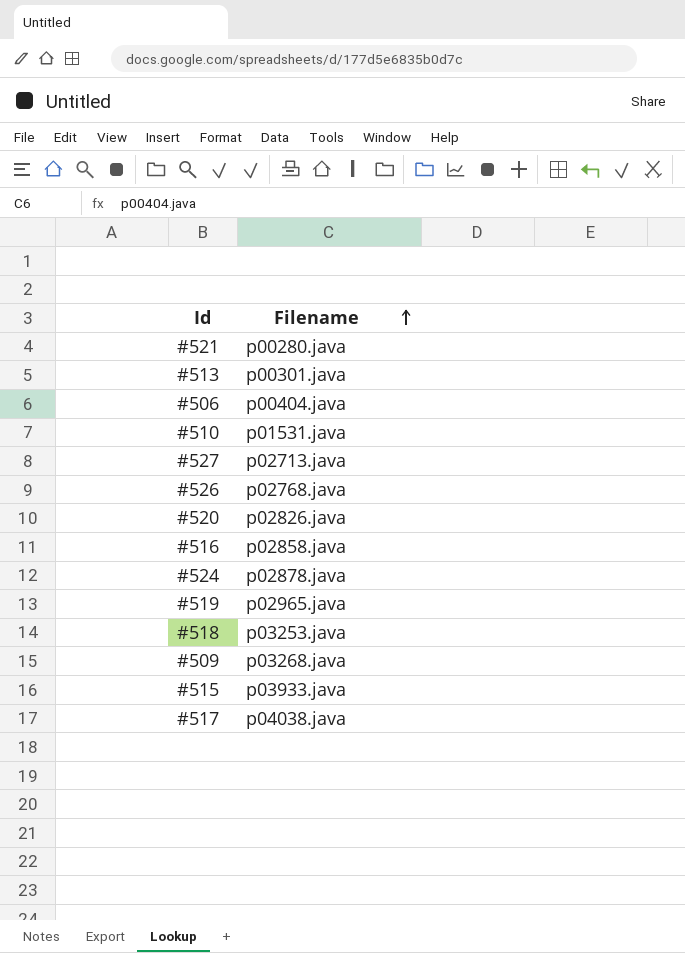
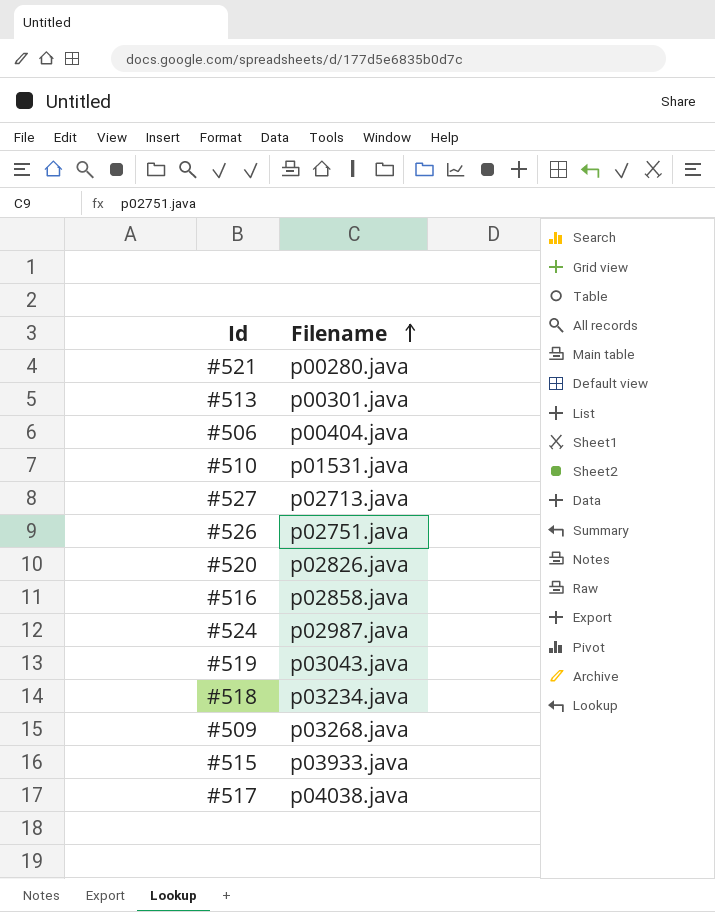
#526 | Filename: p02768.java -> p02751.java
#524 | Filename: p02878.java -> p02987.java
#519 | Filename: p02965.java -> p03043.java
#518 | Filename: p03253.java -> p03234.java

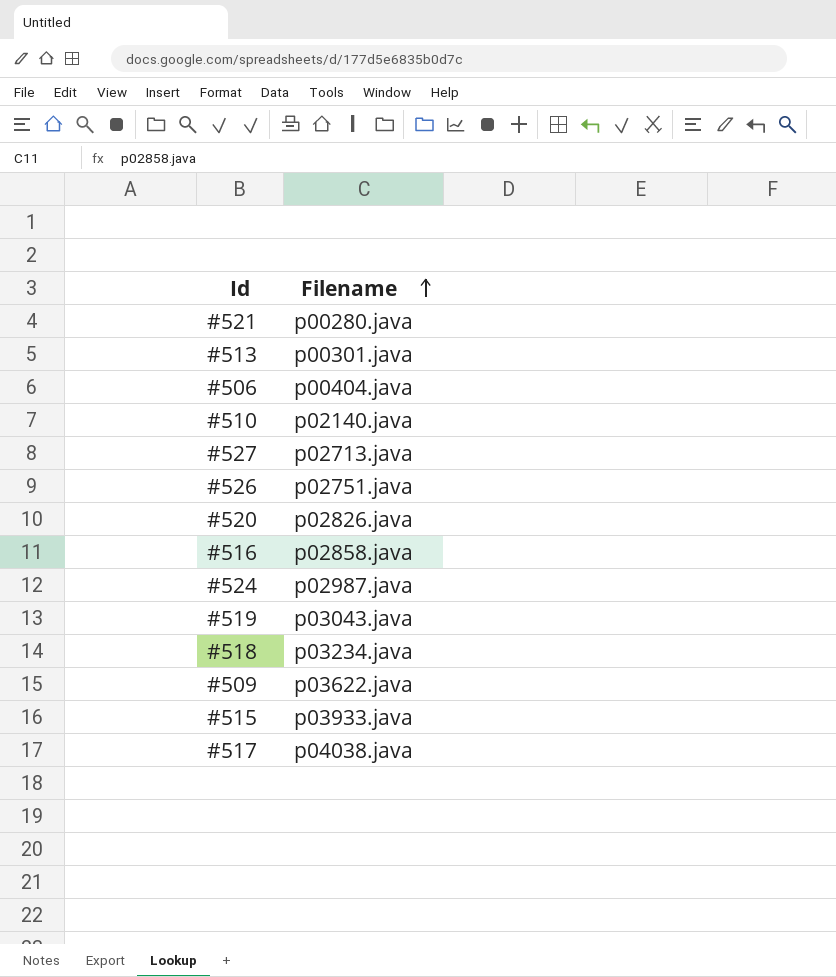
#510 | Filename: p01531.java -> p02140.java
#509 | Filename: p03268.java -> p03622.java

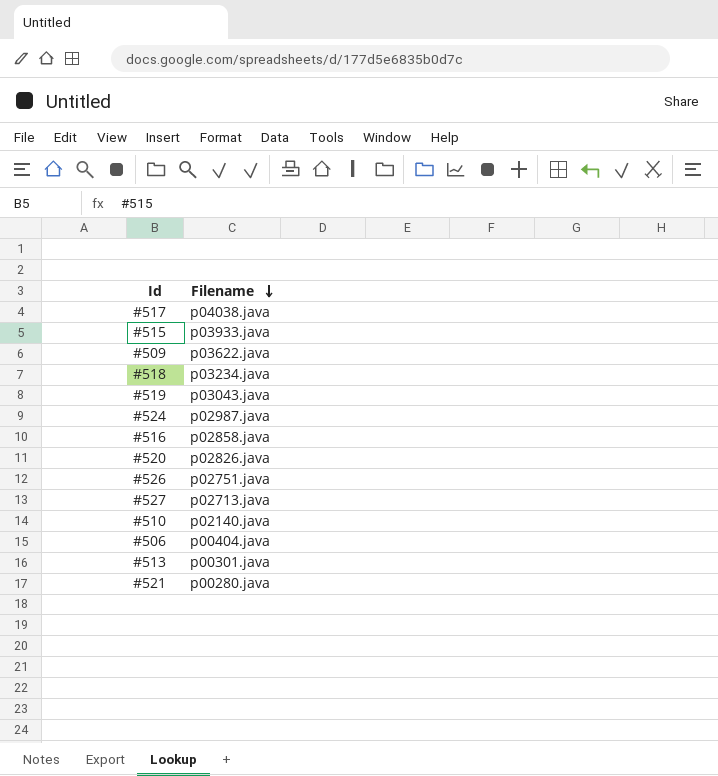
row order: Filename ascending -> Filename descending

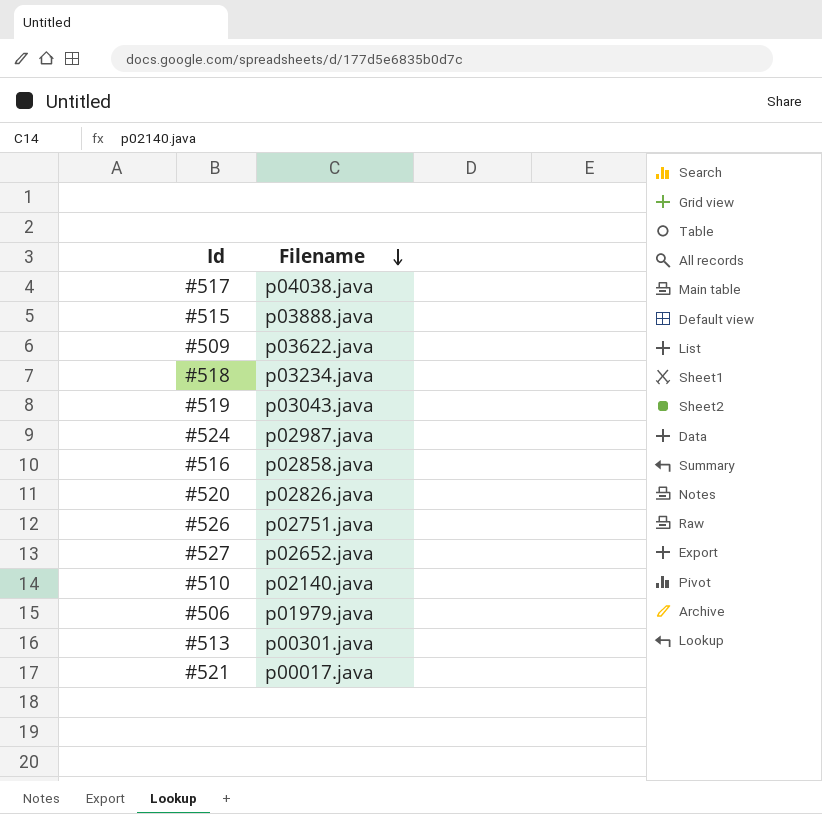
#515 | Filename: p03933.java -> p03888.java
#527 | Filename: p02713.java -> p02652.java
#506 | Filename: p00404.java -> p01979.java
#521 | Filename: p00280.java -> p00017.java

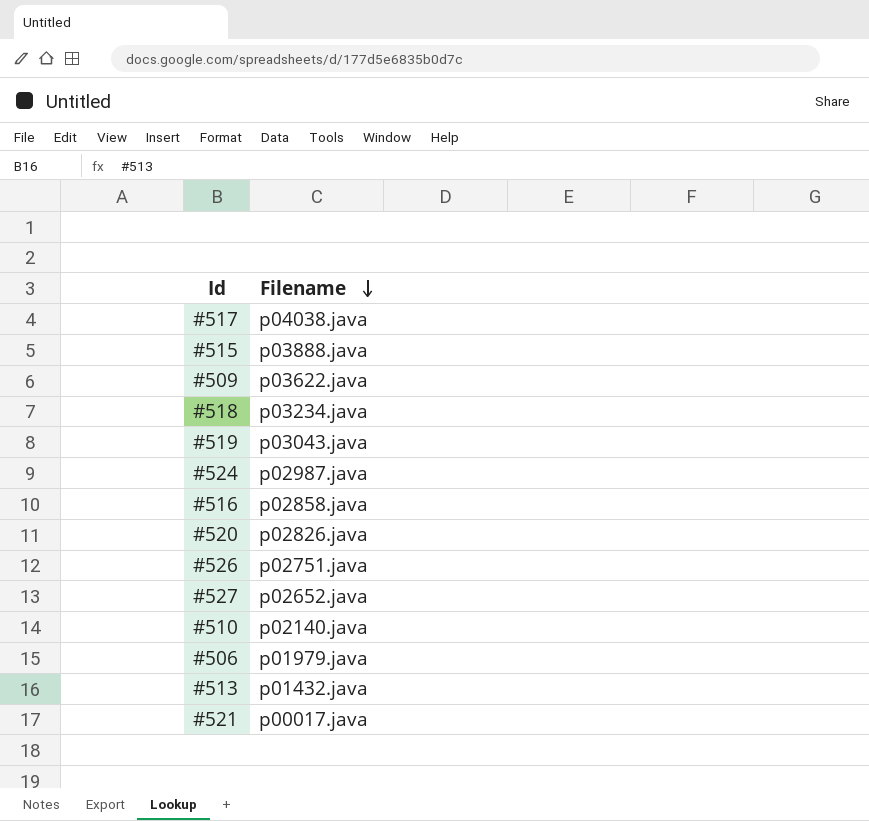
#513 | Filename: p00301.java -> p01432.java

